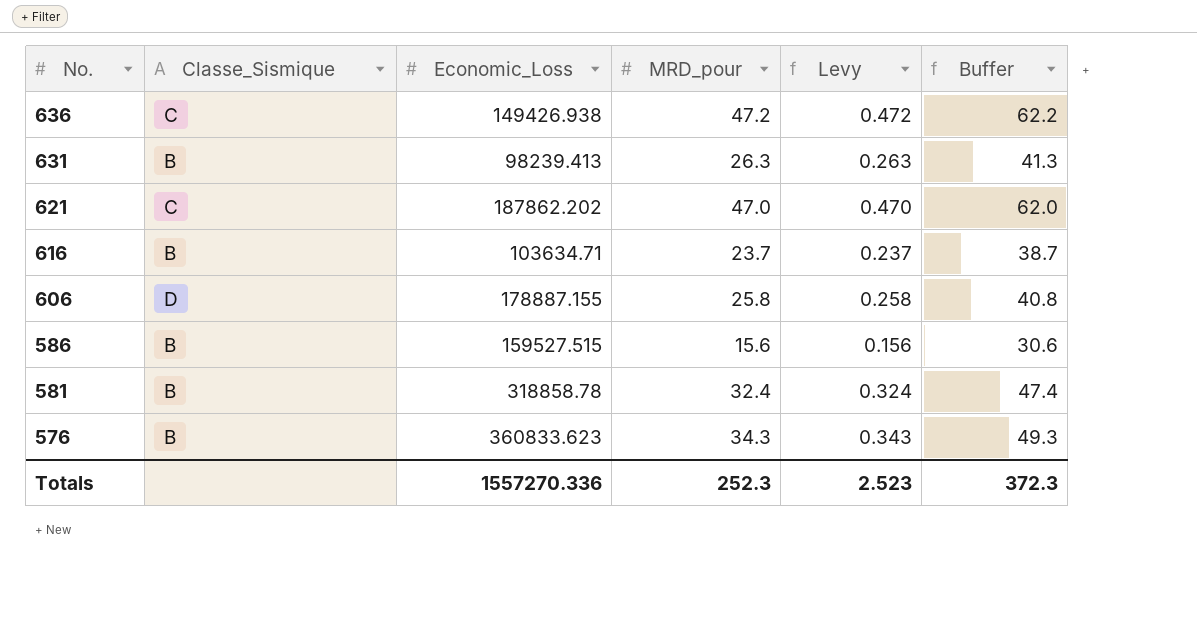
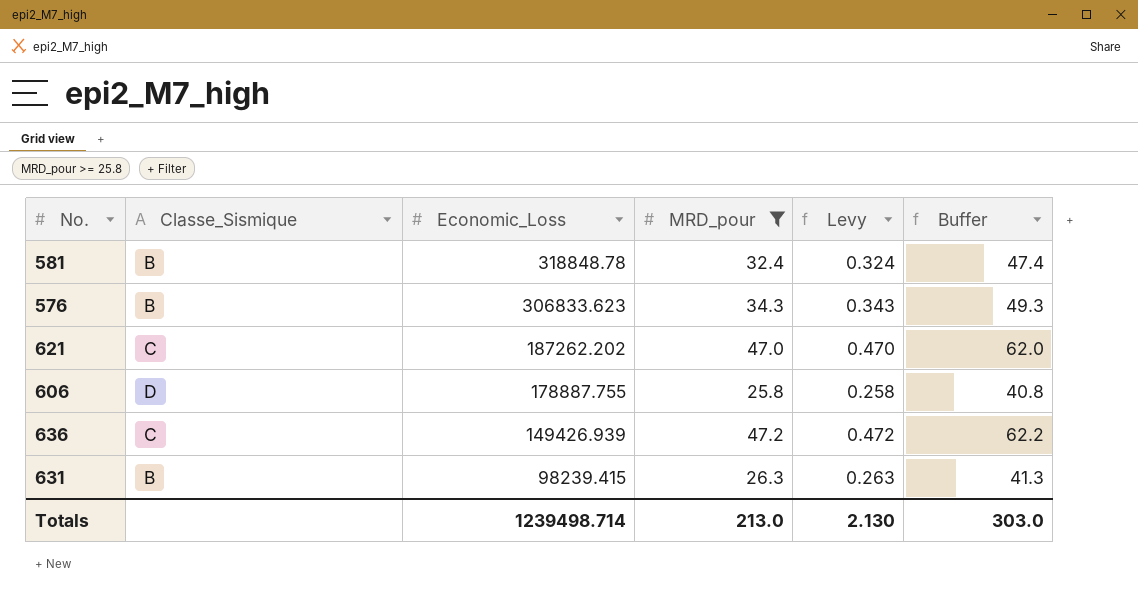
filter: none -> MRD_pour >= 25.8
row order: No. descending -> Economic_Loss descending
581 | Economic_Loss: 318858.78 -> 318848.78
576 | Economic_Loss: 360833.623 -> 306833.623
621 | Economic_Loss: 187862.202 -> 187262.202
606 | Economic_Loss: 178887.155 -> 178887.755
636 | Economic_Loss: 149426.938 -> 149426.939
631 | Economic_Loss: 98239.413 -> 98239.415
Totals | Economic_Loss: 1557270.336 -> 1239498.714
Totals | MRD_pour: 252.3 -> 213.0
Totals | Levy: 2.523 -> 2.130
Totals | Buffer: 372.3 -> 303.0

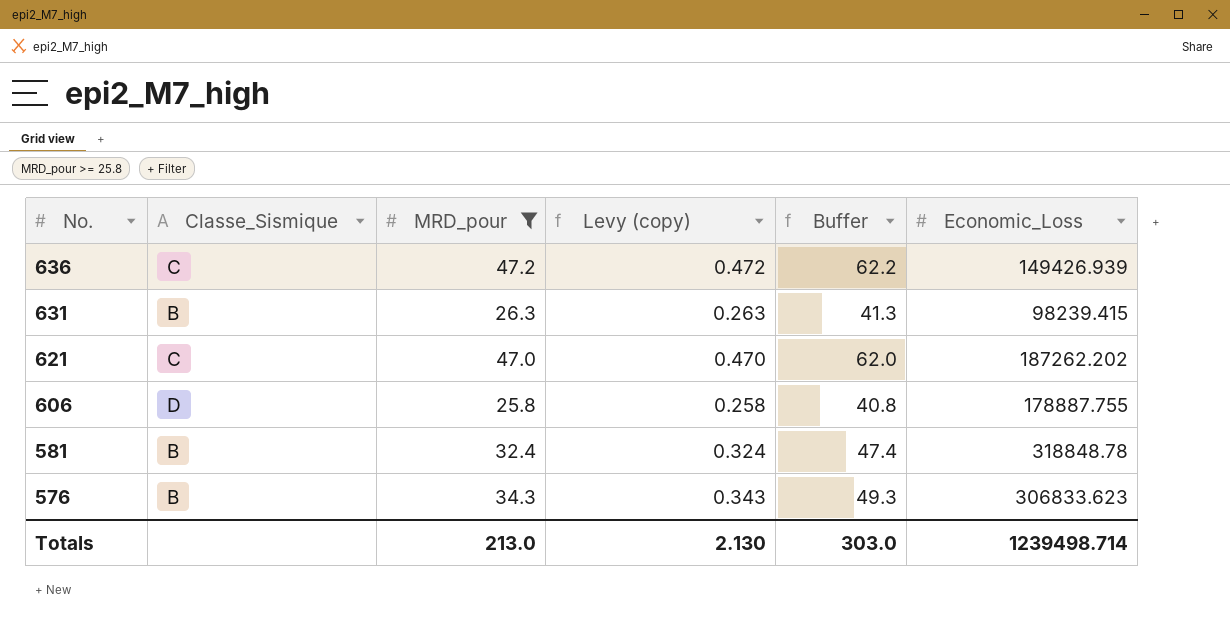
row order: Economic_Loss descending -> No. descending
column name: Levy -> Levy (copy)
column Economic_Loss | position: 3 -> 6

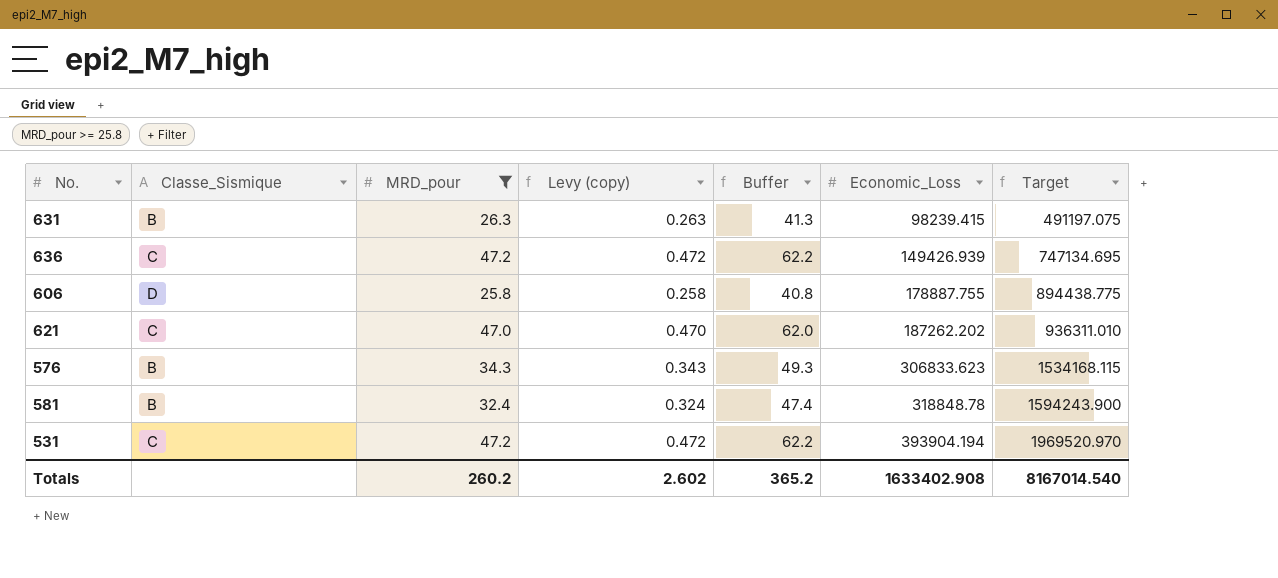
row order: No. descending -> Economic_Loss ascending
column Target | formula: none -> [Economic_Loss] * 5
row 531: none -> C | 47.2 | 0.472 | 62.2 | 393904.194 | 1969520.970
Totals | MRD_pour: 213.0 -> 260.2
Totals | Levy (copy): 2.130 -> 2.602
Totals | Buffer: 303.0 -> 365.2
Totals | Economic_Loss: 1239498.714 -> 1633402.908

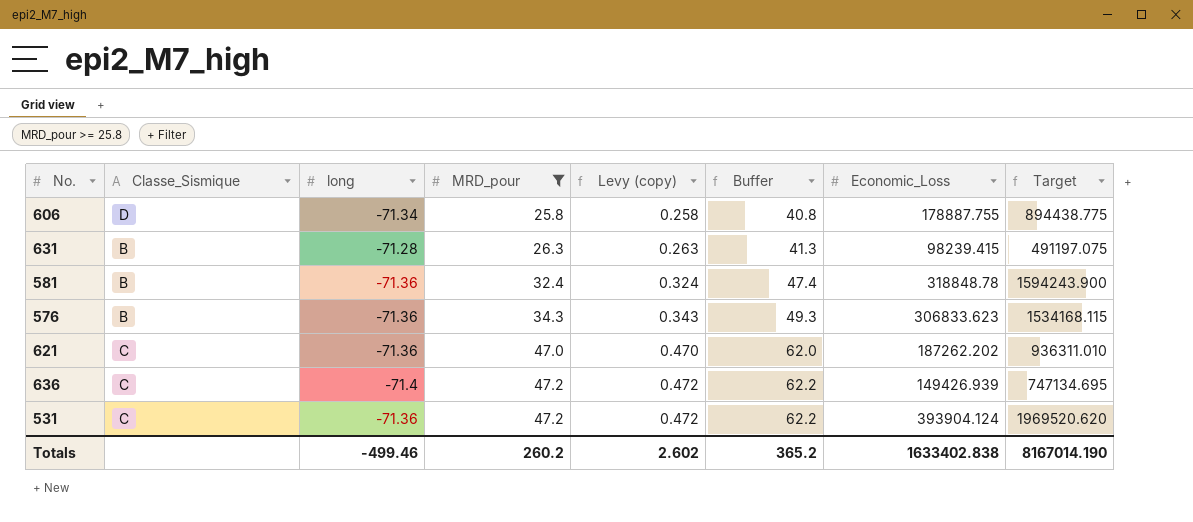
row order: Economic_Loss ascending -> MRD_pour ascending
column long | position: none -> 3
531 | Economic_Loss: 393904.194 -> 393904.124
531 | Target: 1969520.970 -> 1969520.620
Totals | Economic_Loss: 1633402.908 -> 1633402.838
Totals | Target: 8167014.540 -> 8167014.190

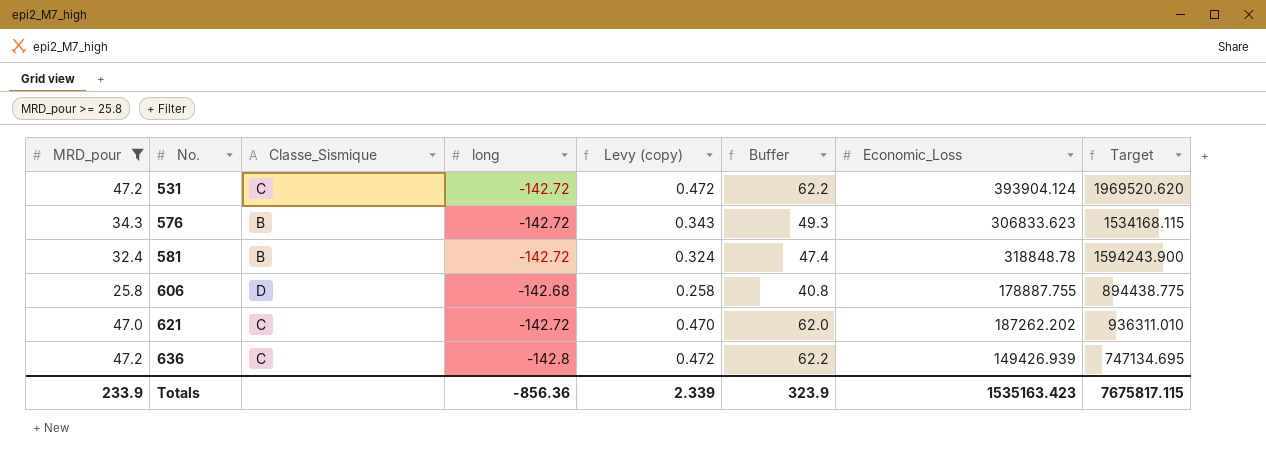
row order: MRD_pour ascending -> No. ascending
column MRD_pour | position: 4 -> 1
row 631: B | -71.28 | 26.3 | 0.263 | 41.3 | 98239.415 | 491197.075 -> none
531 | long: -71.36 -> -142.72
576 | long: -71.36 -> -142.72
581 | long: -71.36 -> -142.72
606 | long: -71.34 -> -142.68
621 | long: -71.36 -> -142.72
636 | long: -71.4 -> -142.8
Totals | MRD_pour: 260.2 -> 233.9
Totals | long: -499.46 -> -856.36
Totals | Levy (copy): 2.602 -> 2.339
Totals | Buffer: 365.2 -> 323.9
Totals | Economic_Loss: 1633402.838 -> 1535163.423
Totals | Target: 8167014.190 -> 7675817.115

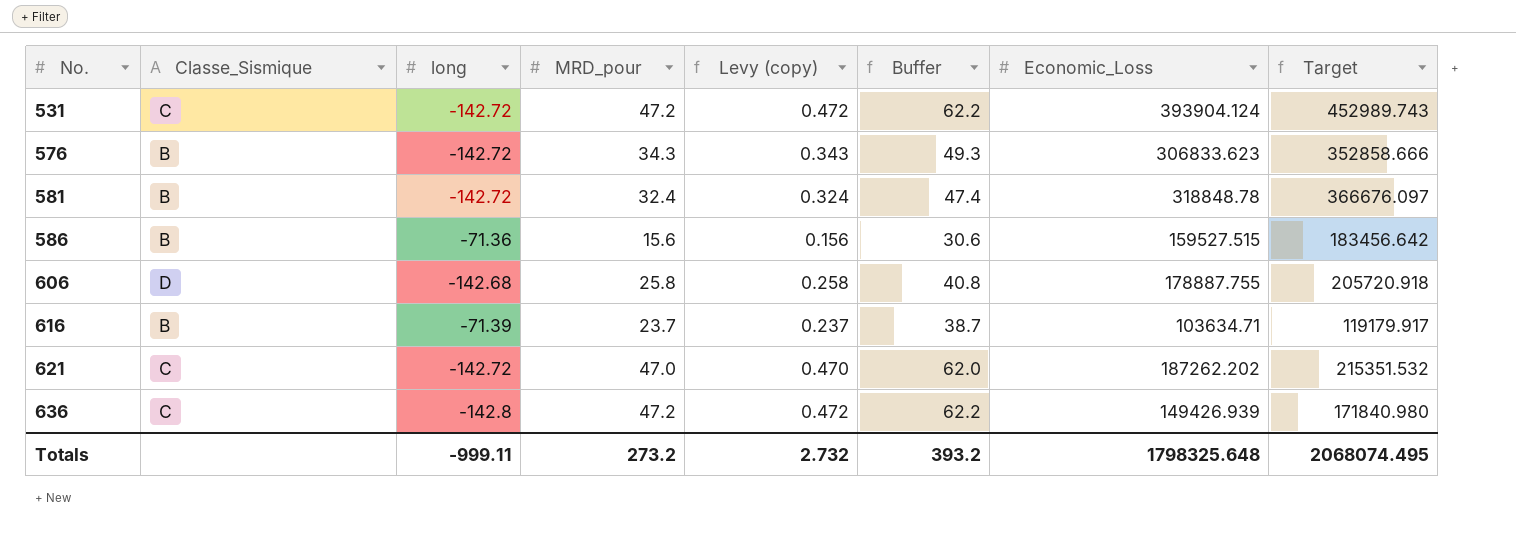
filter: MRD_pour >= 25.8 -> none
column MRD_pour | position: 1 -> 4
column Target | formula: [Economic_Loss] * 5 -> [Economic_Loss] * 1.15
Totals | long: -856.36 -> -999.11
Totals | MRD_pour: 233.9 -> 273.2
Totals | Levy (copy): 2.339 -> 2.732
Totals | Buffer: 323.9 -> 393.2
Totals | Economic_Loss: 1535163.423 -> 1798325.648
Totals | Target: 7675817.115 -> 2068074.495

